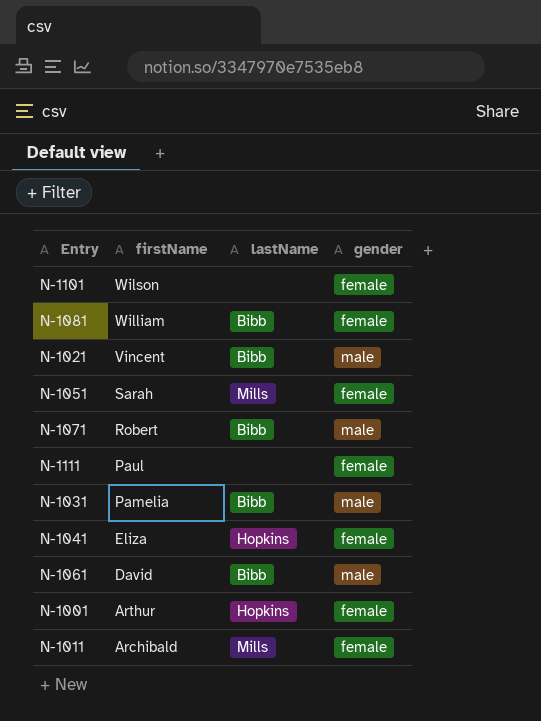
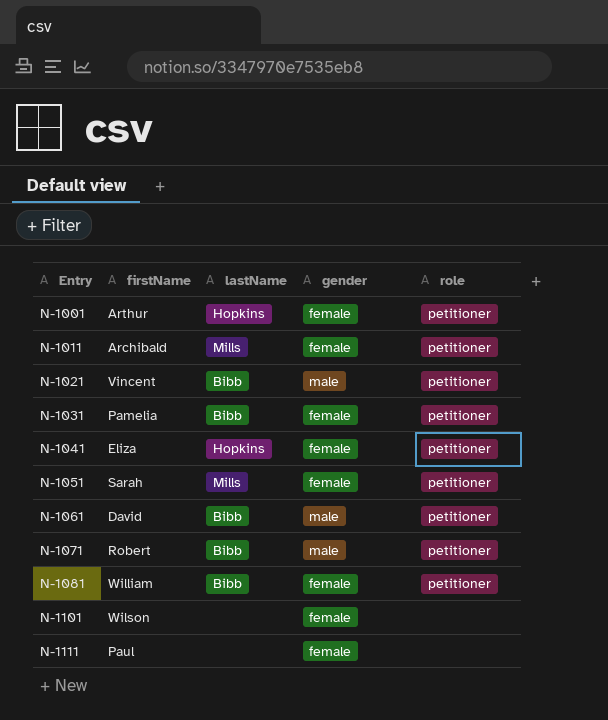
row order: firstName descending -> Entry ascending
column role | position: none -> 5
N-1031 | gender: male -> female

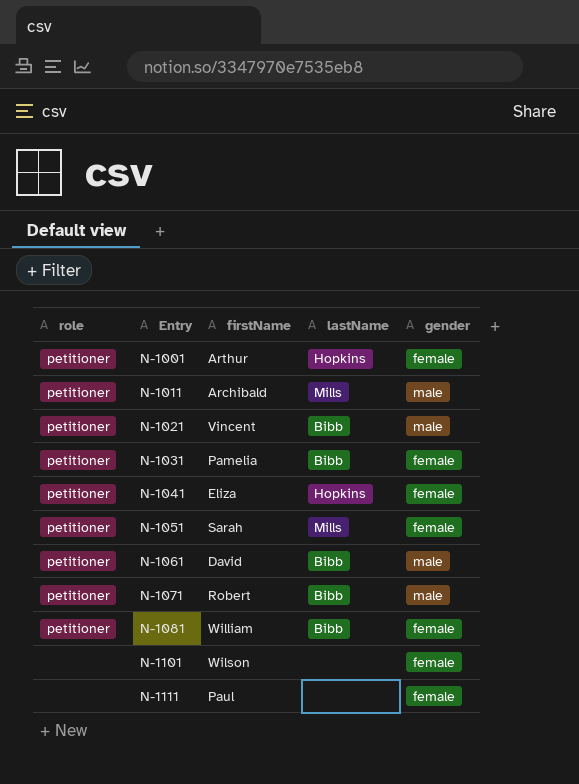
column role | position: 5 -> 1
N-1011 | gender: female -> male

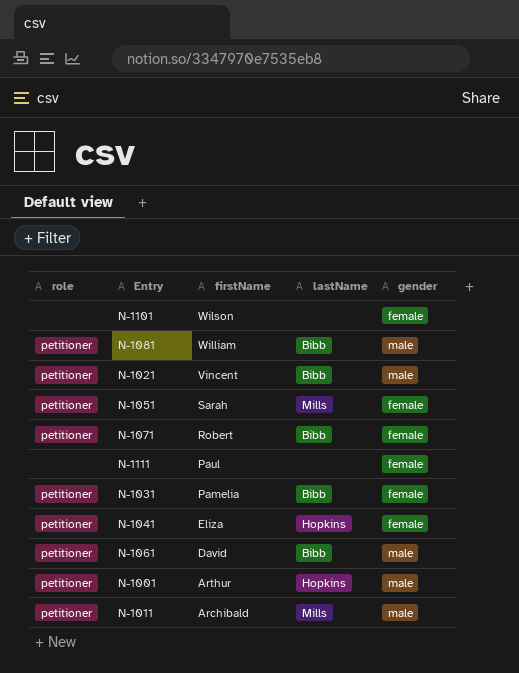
row order: Entry ascending -> firstName descending
N-1081 | gender: female -> male
N-1071 | gender: male -> female
N-1001 | gender: female -> male

